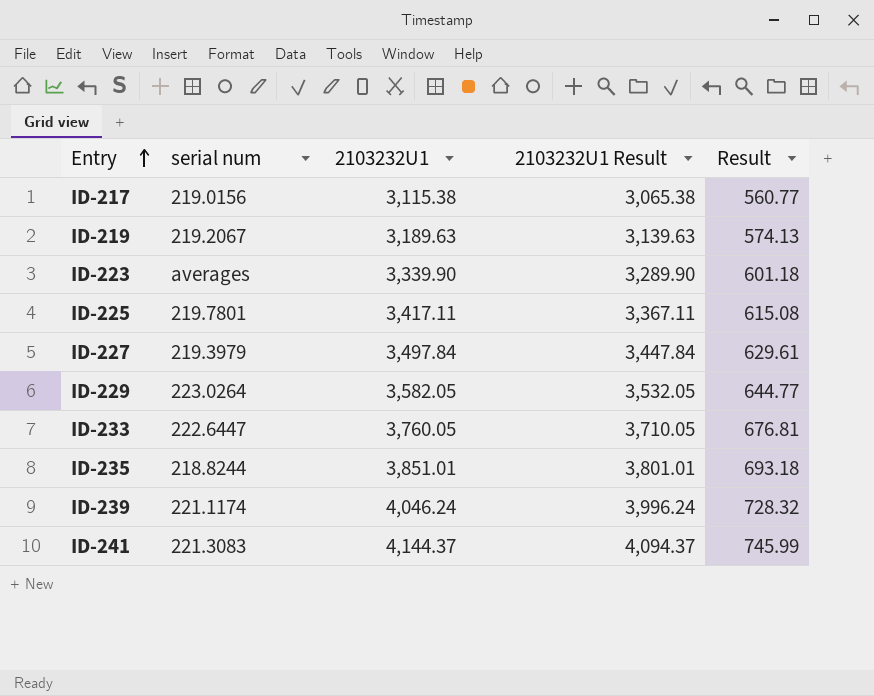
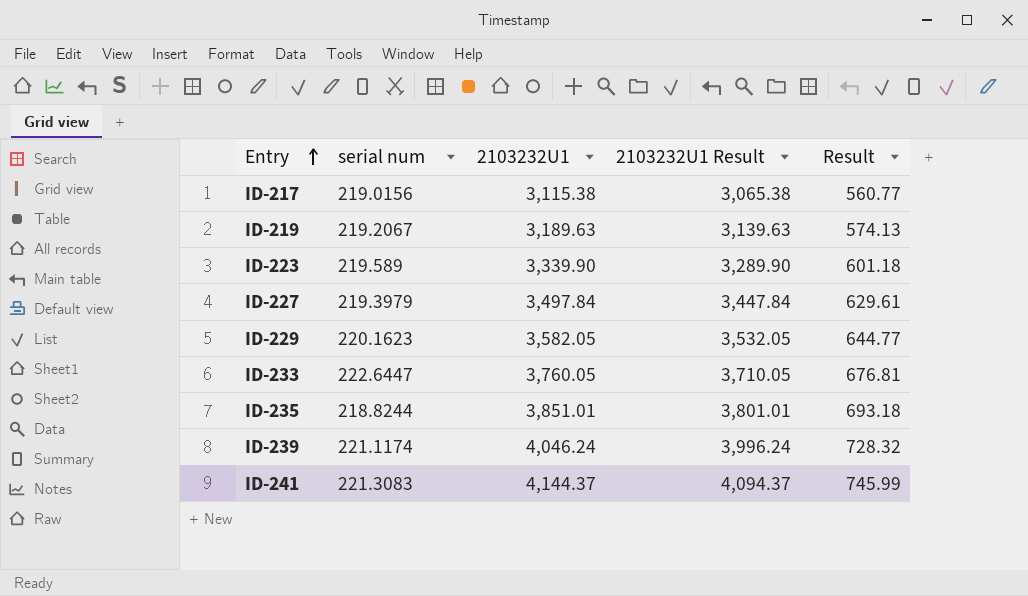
row ID-225: 219.7801 | 3,417.11 | 3,367.11 | 615.08 -> none
ID-223 | serial num: averages -> 219.589
ID-229 | serial num: 223.0264 -> 220.1623

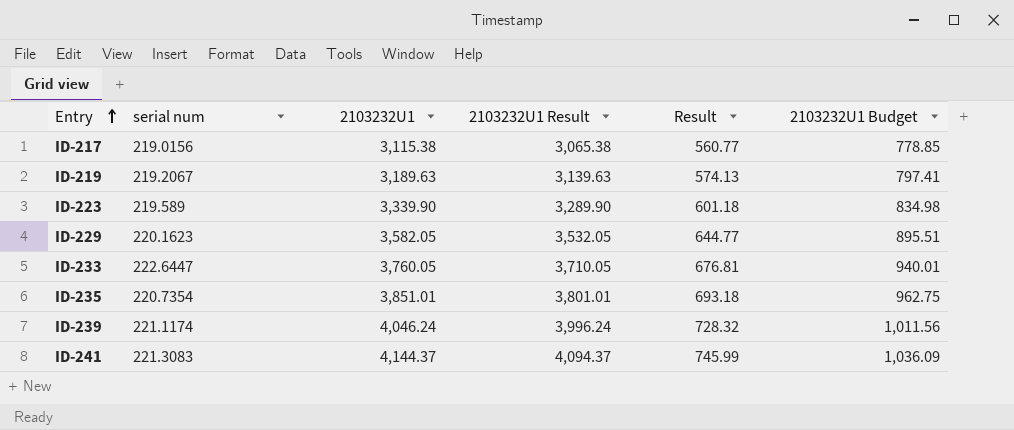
column 2103232U1 Budget | formula: none -> [2103232U1] * 0.25
row ID-227: 219.3979 | 3,497.84 | 3,447.84 | 629.61 -> none
ID-235 | serial num: 218.8244 -> 220.7354

